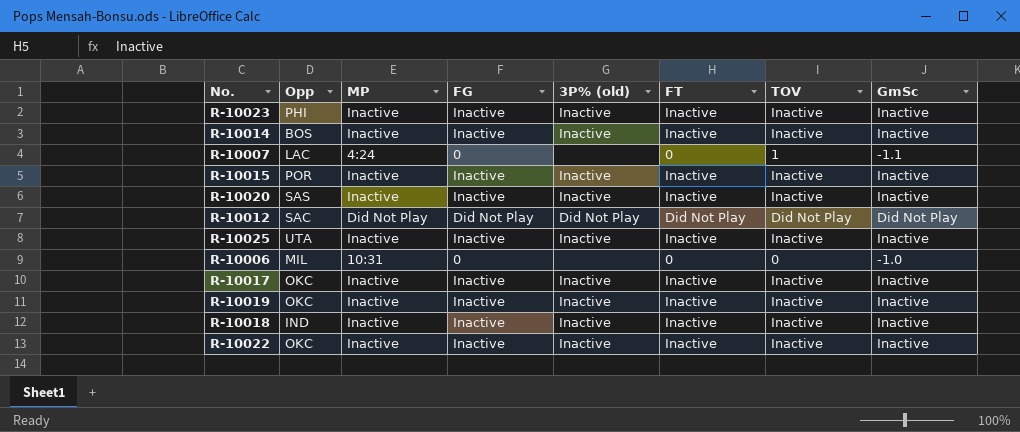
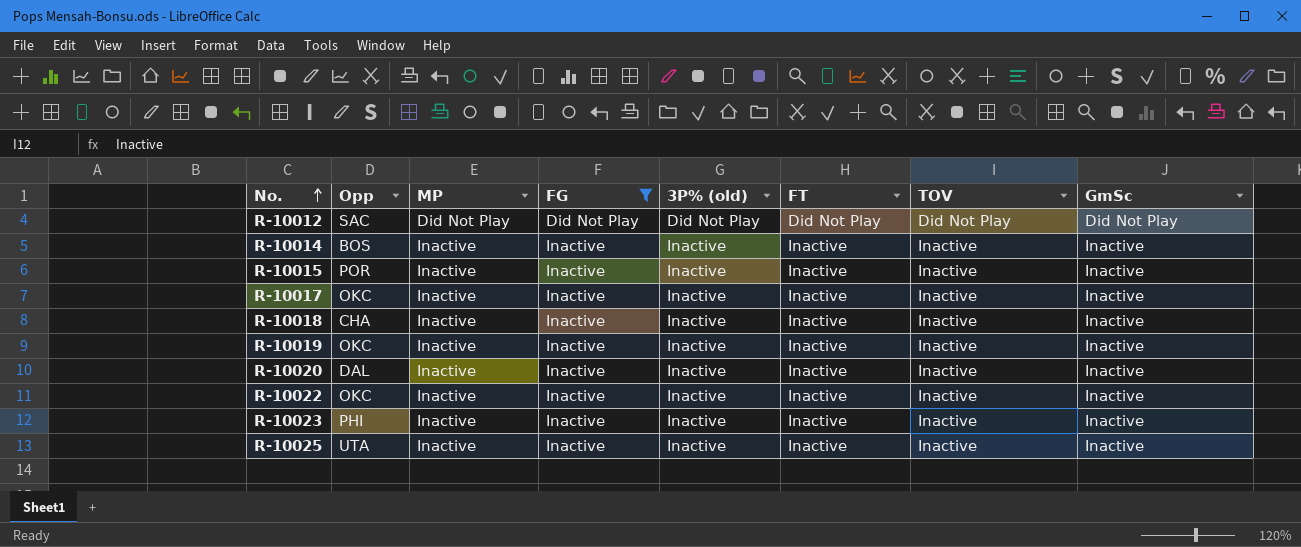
filter: none -> FG != 0
row order: none -> No. ascending
R-10018 | Opp: IND -> CHA
R-10020 | Opp: SAS -> DAL

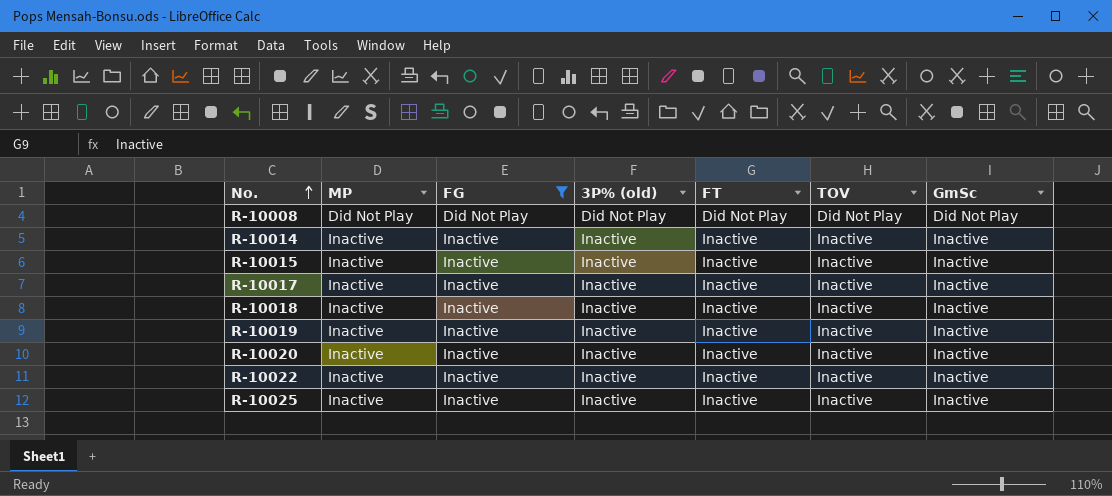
column Opp | position: 2 -> none
row R-10012: SAC | Did Not Play | Did Not Play | Did Not Play | Did Not Play | Did Not Play | Did Not Play -> none
row R-10023: PHI | Inactive | Inactive | Inactive | Inactive | Inactive | Inactive -> none
row R-10008: none -> Did Not Play | Did Not Play | Did Not Play | Did Not Play | Did Not Play | Did Not Play

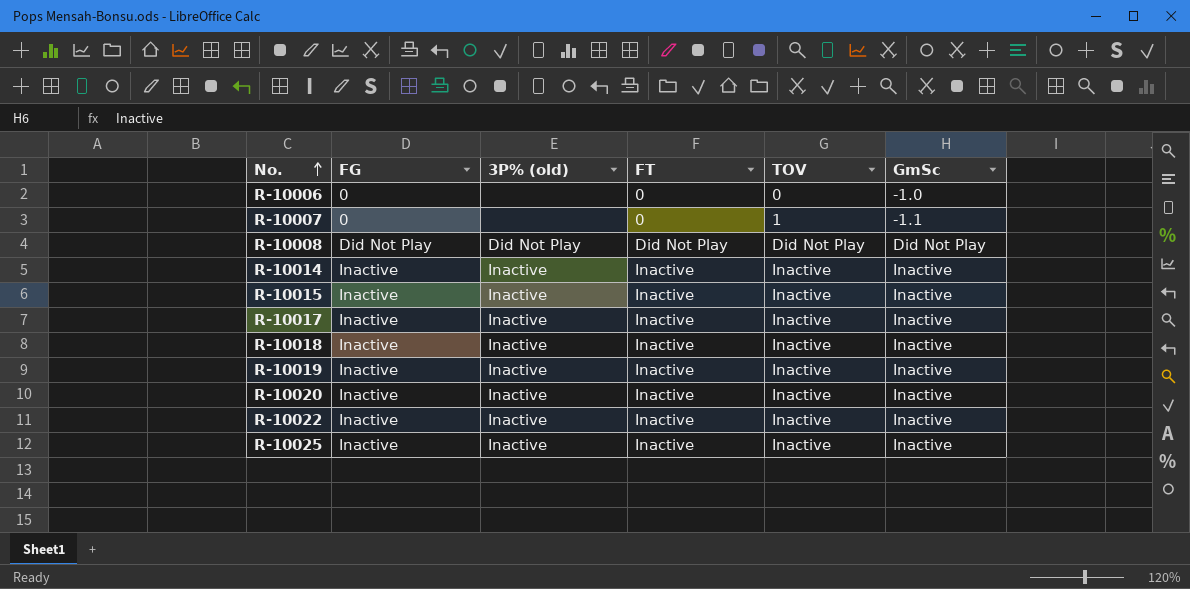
filter: FG != 0 -> none
column MP | position: 2 -> none

